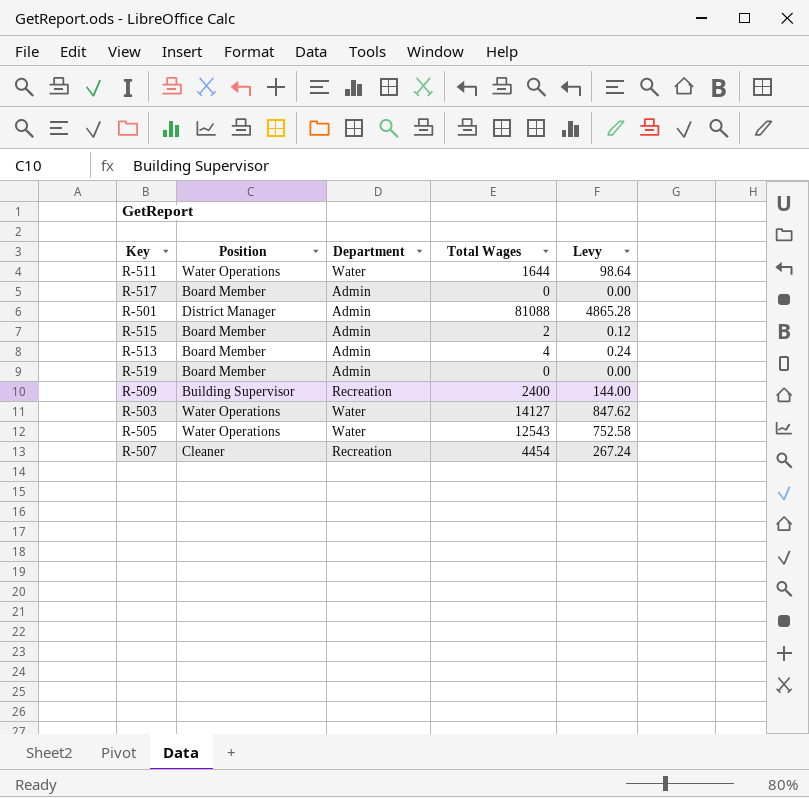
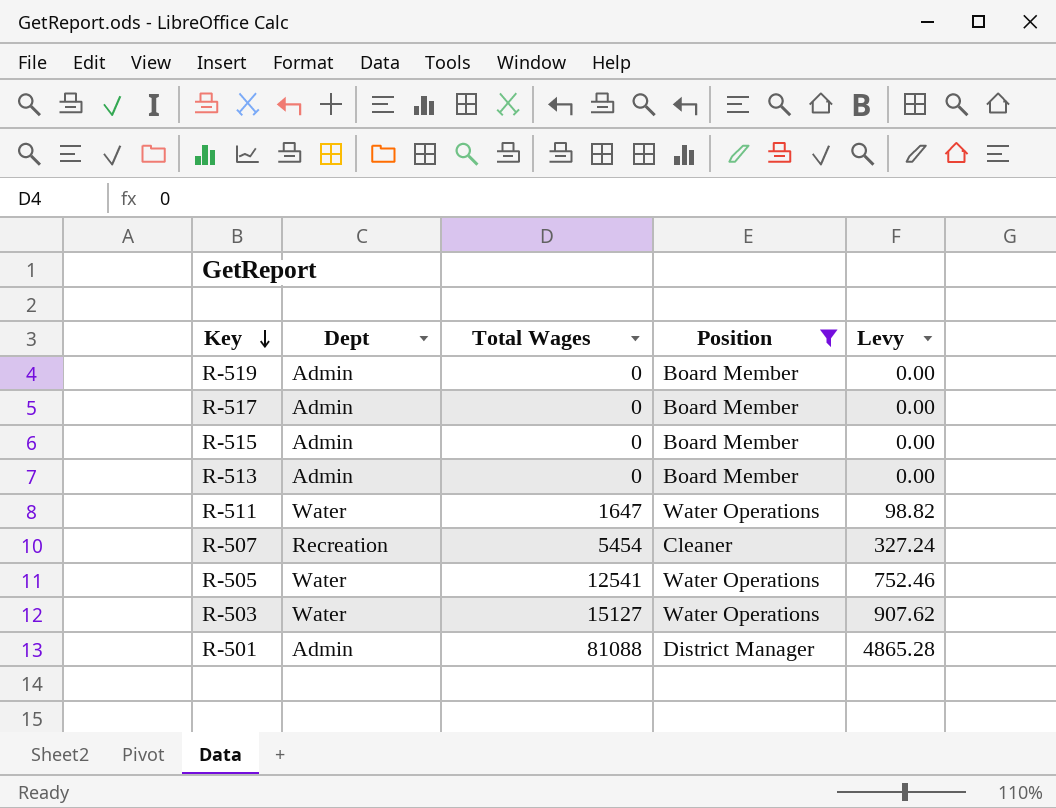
filter: none -> Position != Building Supervisor
row order: none -> Key descending
column name: Department -> Dept
column Position | position: 2 -> 4
R-515 | Total Wages: 2 -> 0
R-515 | Levy: 0.12 -> 0.00
R-513 | Total Wages: 4 -> 0
R-513 | Levy: 0.24 -> 0.00
R-511 | Total Wages: 1644 -> 1647
R-511 | Levy: 98.64 -> 98.82
R-507 | Total Wages: 4454 -> 5454
R-507 | Levy: 267.24 -> 327.24
R-505 | Total Wages: 12543 -> 12541
R-505 | Levy: 752.58 -> 752.46
R-503 | Total Wages: 14127 -> 15127
R-503 | Levy: 847.62 -> 907.62

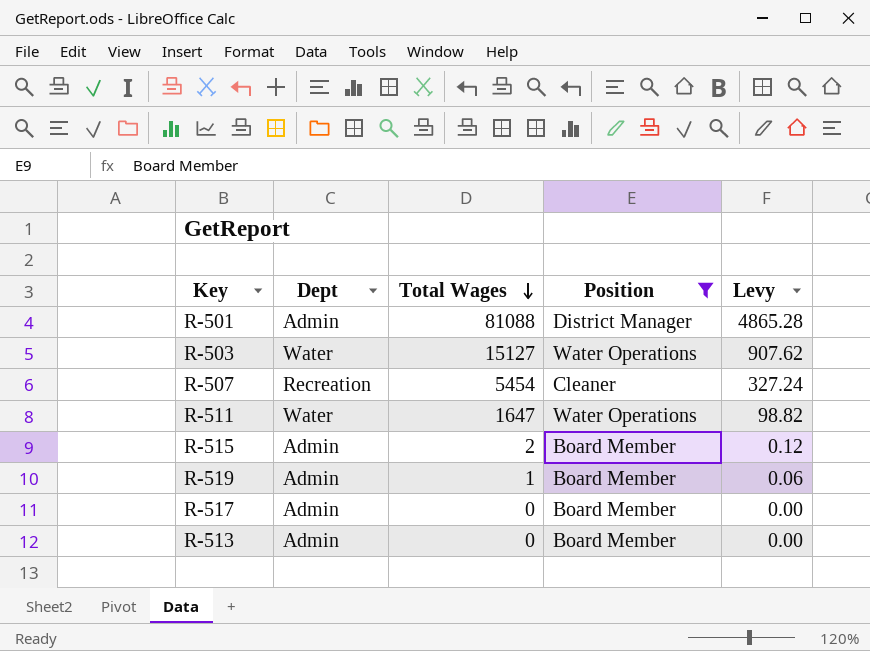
row order: Key descending -> Total Wages descending
row R-505: Water | 12541 | Water Operations | 752.46 -> none
R-515 | Total Wages: 0 -> 2
R-515 | Levy: 0.00 -> 0.12
R-519 | Total Wages: 0 -> 1
R-519 | Levy: 0.00 -> 0.06

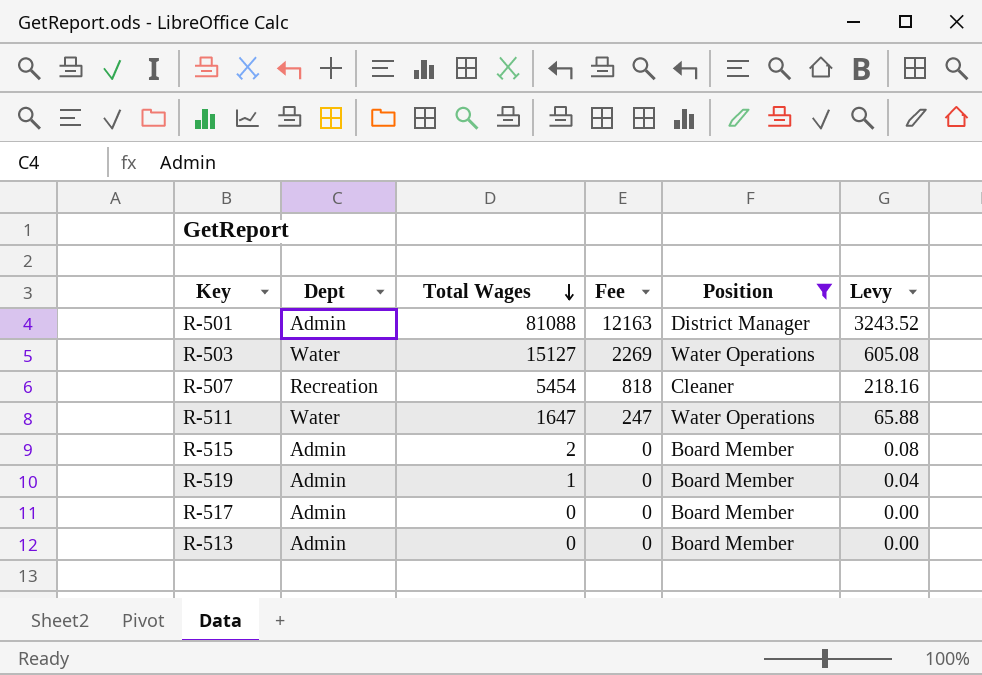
column Fee | formula: none -> [Total Wages] * 0.15
column Levy | formula: [Total Wages] * 0.06 -> [Total Wages] * 0.04

